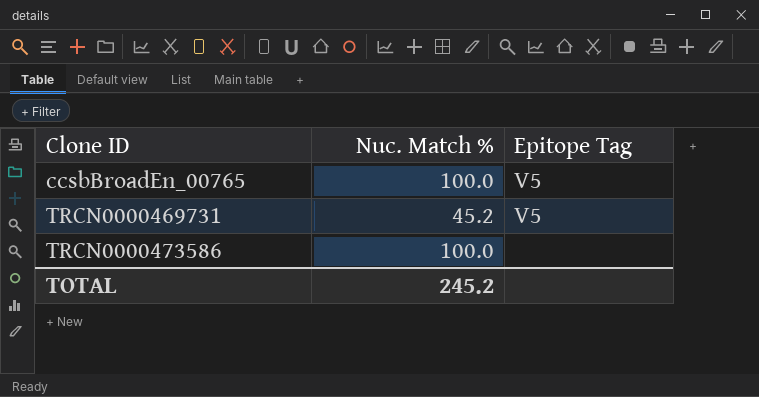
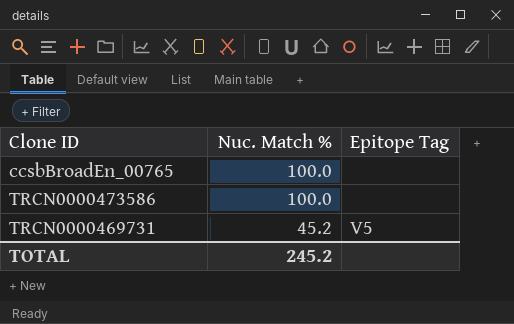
row order: Clone ID ascending -> Nuc. Match % descending
ccsbBroadEn_00765 | Epitope Tag: V5 -> none

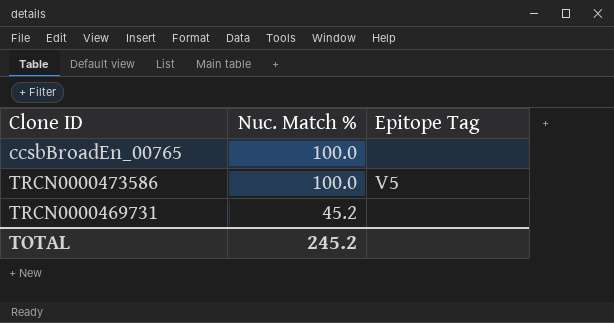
TRCN0000473586 | Epitope Tag: none -> V5
TRCN0000469731 | Epitope Tag: V5 -> none

